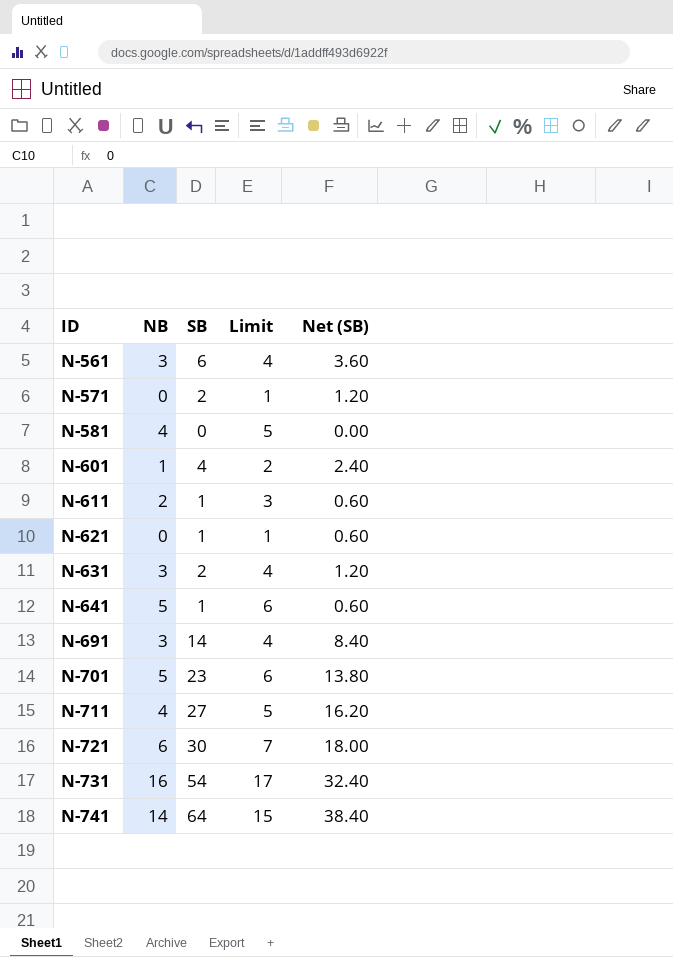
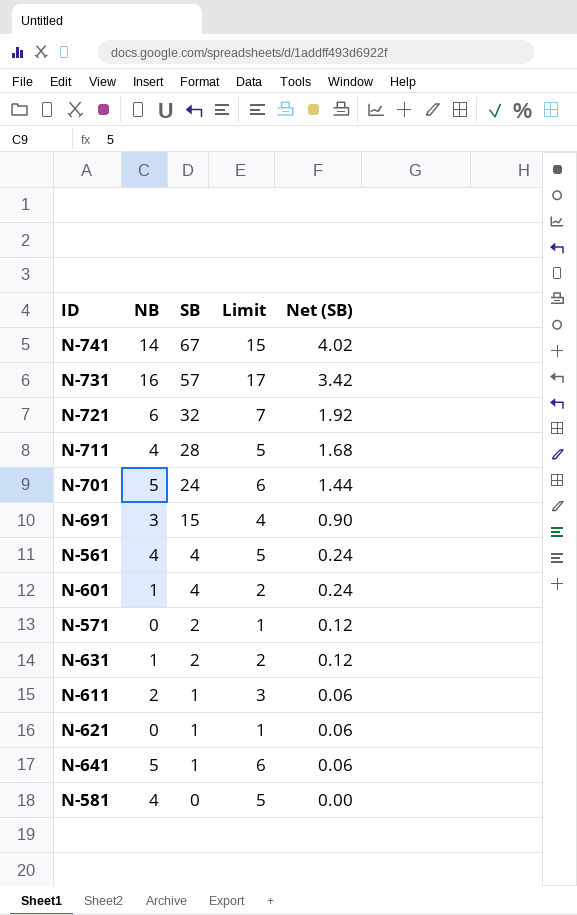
row order: ID ascending -> SB descending
column Net (SB) | formula: [SB] * 0.6 -> [SB] * 0.06
N-741 | SB: 64 -> 67
N-731 | SB: 54 -> 57
N-721 | SB: 30 -> 32
N-711 | SB: 27 -> 28
N-701 | SB: 23 -> 24
N-691 | SB: 14 -> 15
N-561 | NB: 3 -> 4
N-561 | SB: 6 -> 4
N-561 | Limit: 4 -> 5
N-631 | NB: 3 -> 1
N-631 | Limit: 4 -> 2

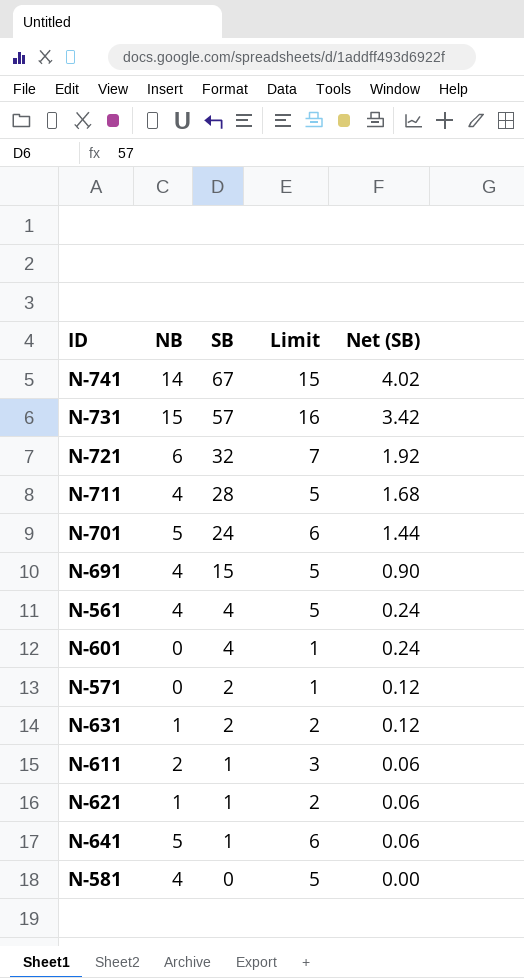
N-731 | NB: 16 -> 15
N-731 | Limit: 17 -> 16
N-691 | NB: 3 -> 4
N-691 | Limit: 4 -> 5
N-601 | NB: 1 -> 0
N-601 | Limit: 2 -> 1
N-621 | NB: 0 -> 1
N-621 | Limit: 1 -> 2

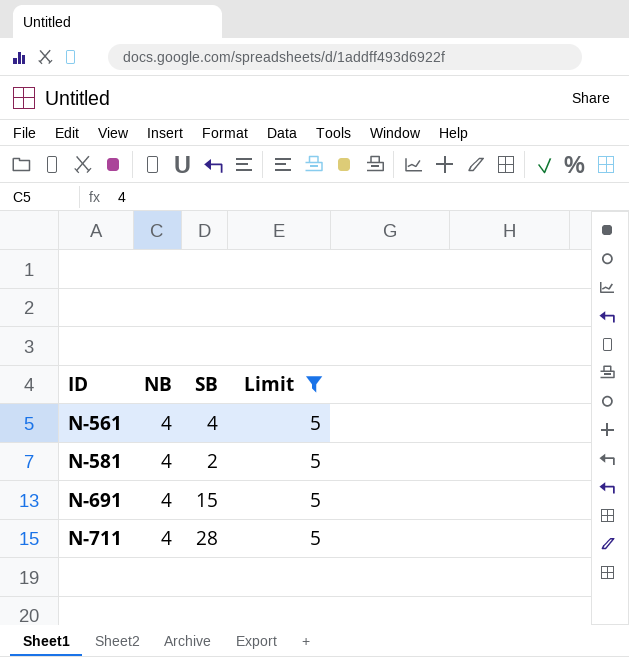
filter: none -> Limit = 5
row order: SB descending -> ID ascending
column Net (SB) | formula: [SB] * 0.06 -> none
N-581 | SB: 0 -> 2

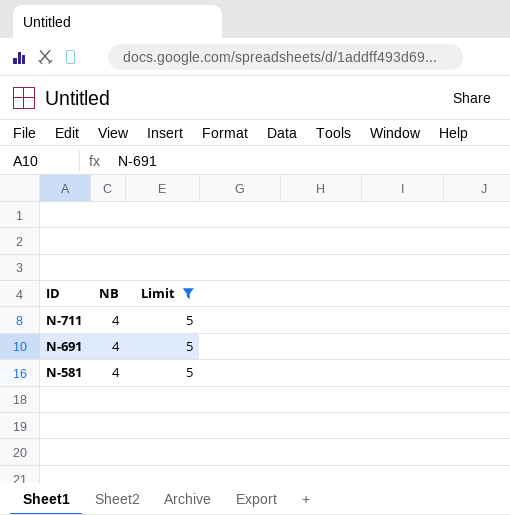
row order: ID ascending -> ID descending
column SB | position: 3 -> none
row N-561: 4 | 4 | 5 -> none

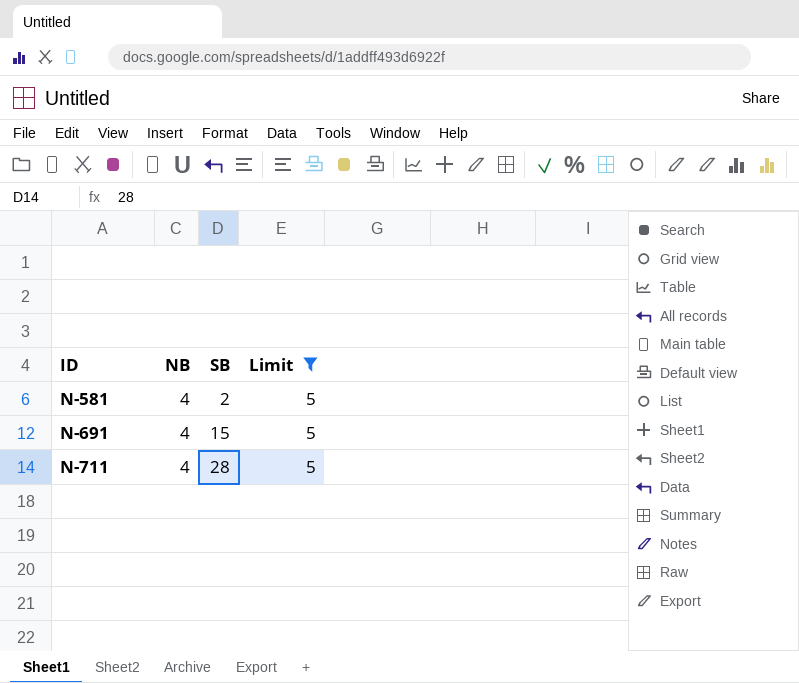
row order: ID descending -> ID ascending
column SB | position: none -> 3

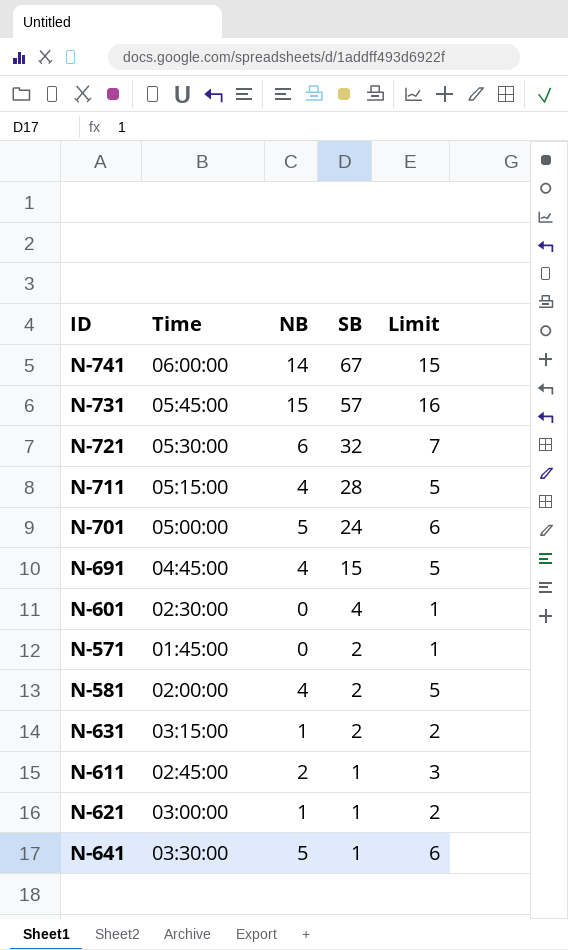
filter: Limit = 5 -> none
row order: ID ascending -> SB descending
column Time | position: none -> 2

